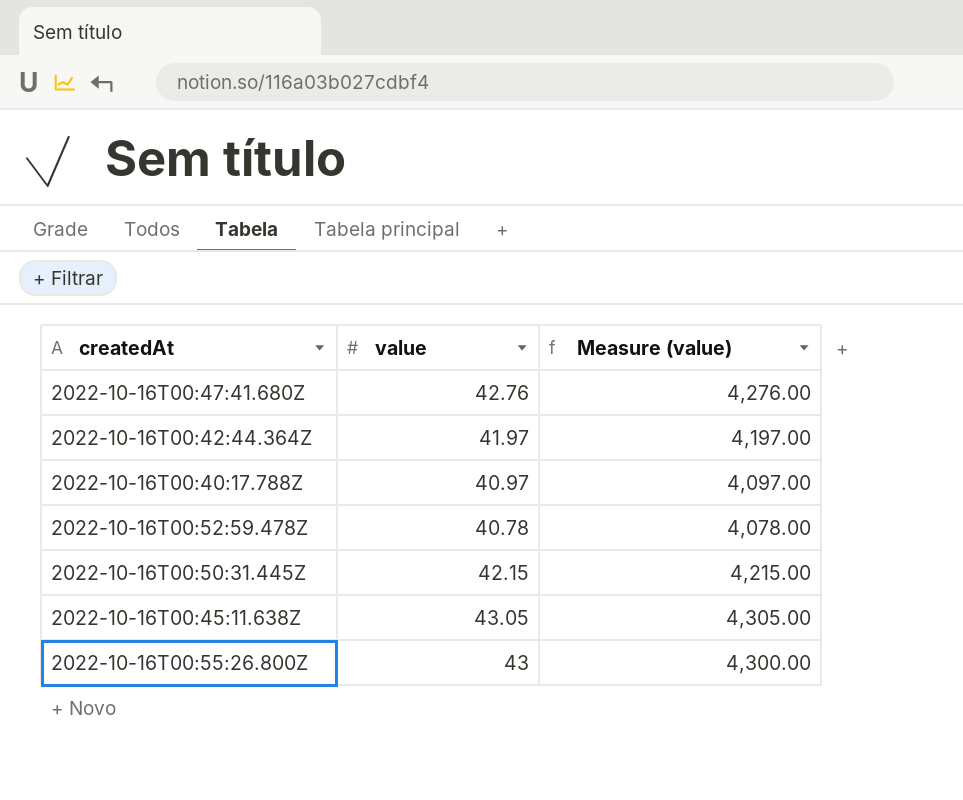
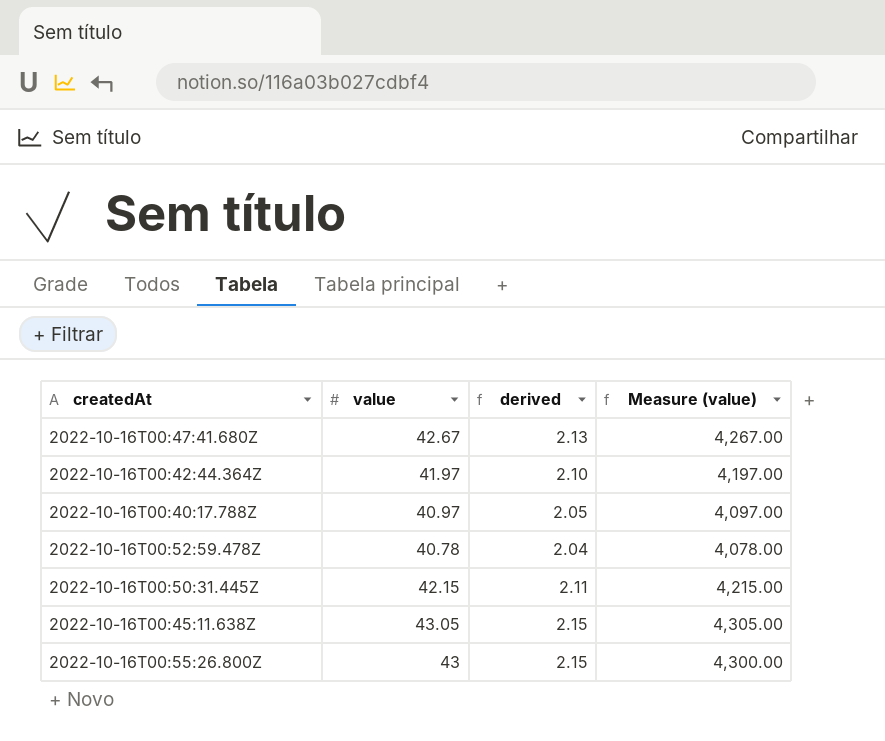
column derived | formula: none -> [value] * 0.05
2022-10-16T00:47:41.680Z | value: 42.76 -> 42.67
2022-10-16T00:47:41.680Z | Measure (value): 4,276.00 -> 4,267.00

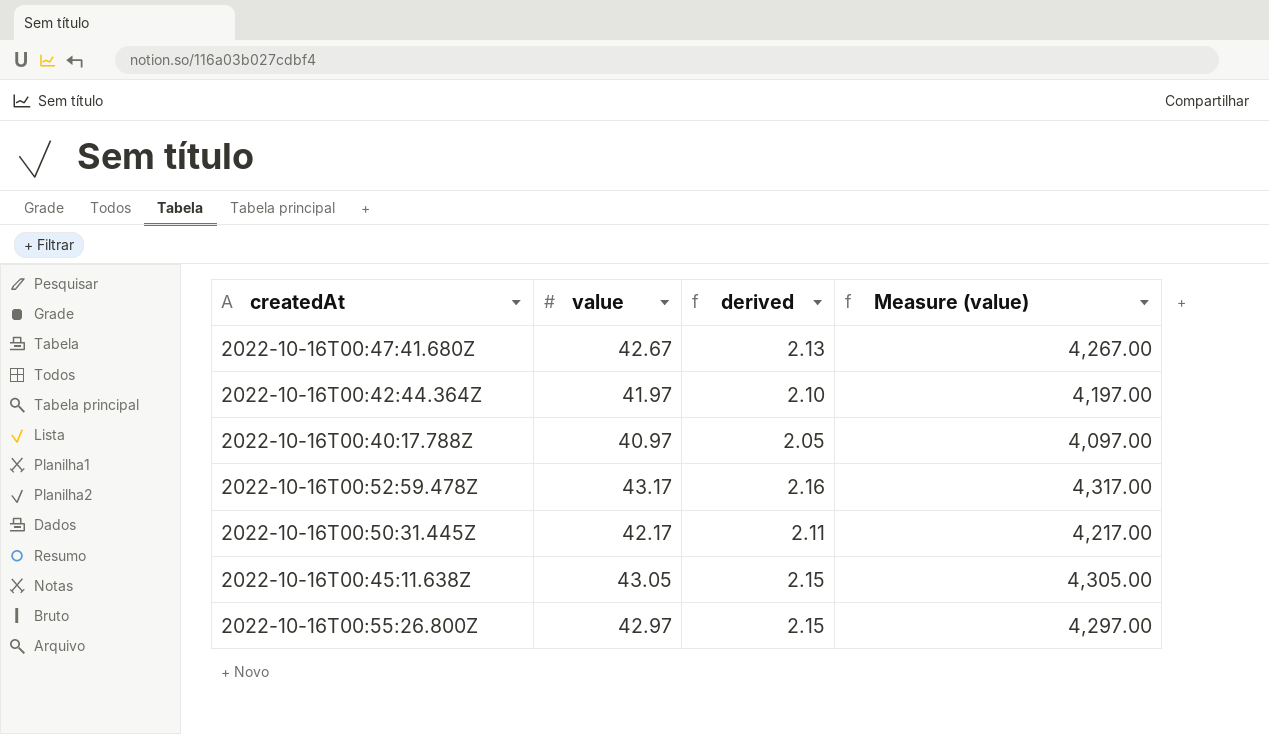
2022-10-16T00:52:59.478Z | value: 40.78 -> 43.17
2022-10-16T00:52:59.478Z | derived: 2.04 -> 2.16
2022-10-16T00:52:59.478Z | Measure (value): 4,078.00 -> 4,317.00
2022-10-16T00:50:31.445Z | value: 42.15 -> 42.17
2022-10-16T00:50:31.445Z | Measure (value): 4,215.00 -> 4,217.00
2022-10-16T00:55:26.800Z | value: 43 -> 42.97
2022-10-16T00:55:26.800Z | Measure (value): 4,300.00 -> 4,297.00

